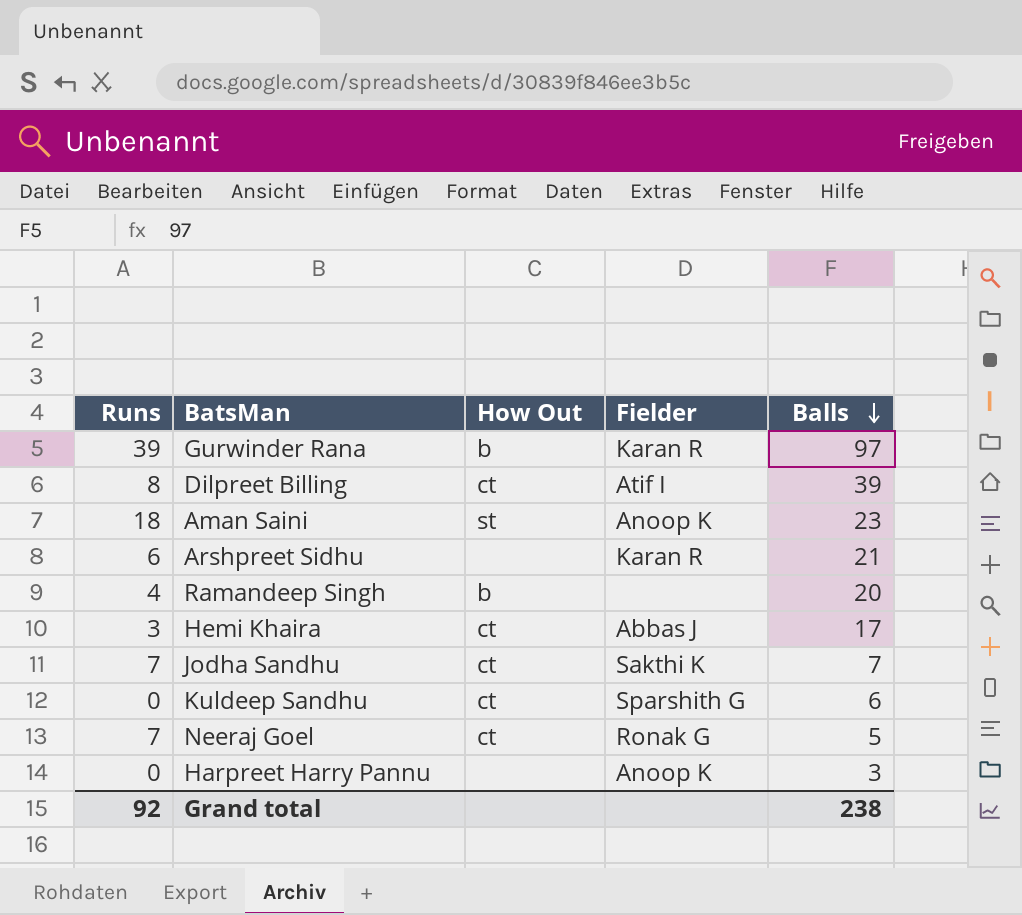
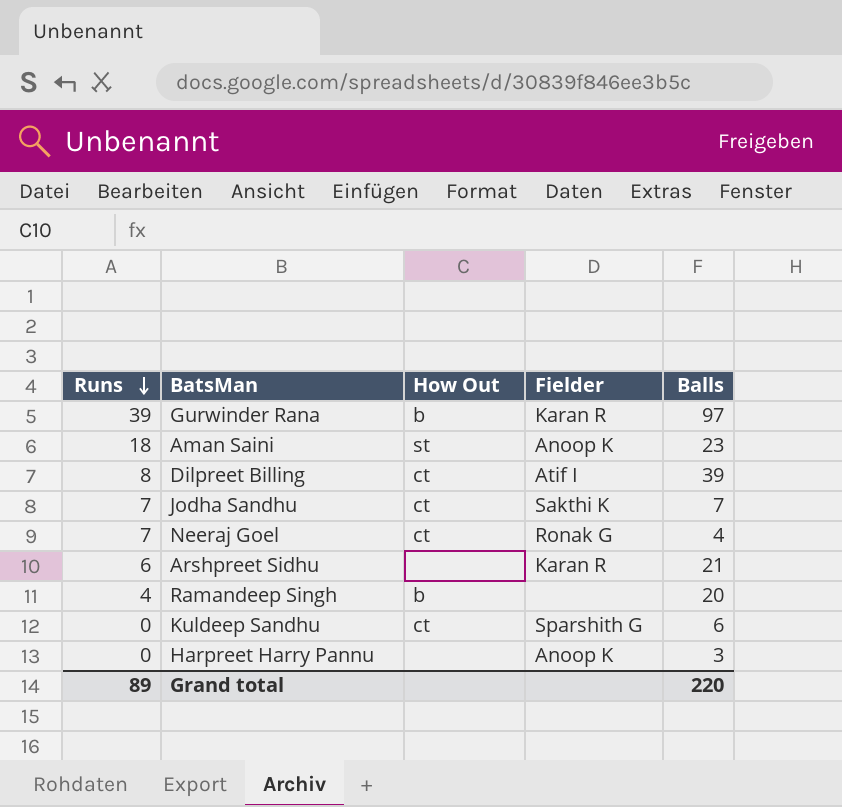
row order: Balls descending -> Runs descending
row Hemi Khaira: 3 | ct | Abbas J | 17 -> none
Neeraj Goel | Balls: 5 -> 4
Grand total | Runs: 92 -> 89
Grand total | Balls: 238 -> 220

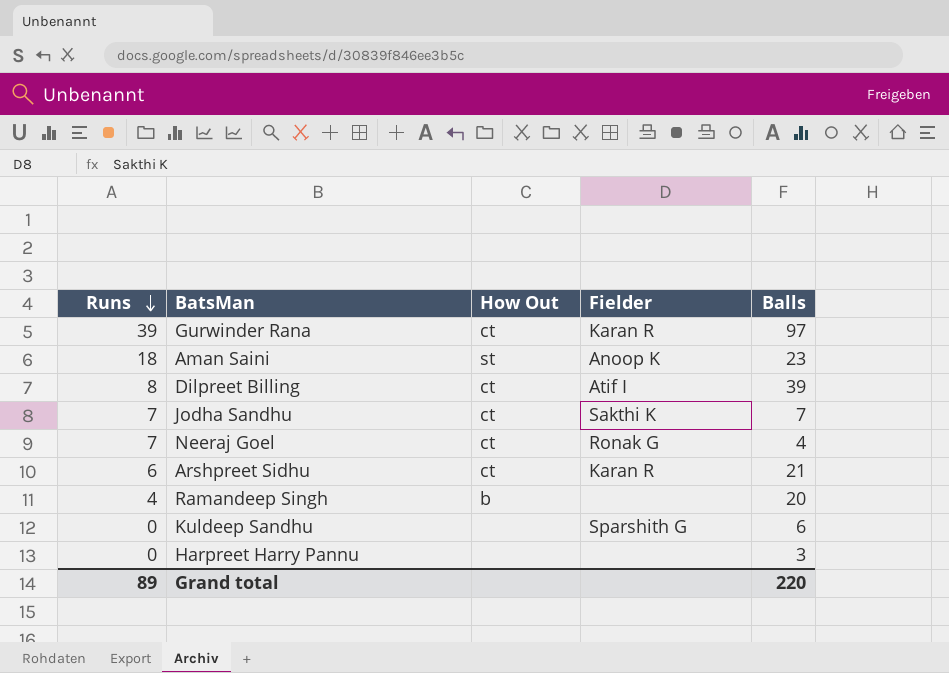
Gurwinder Rana | How Out: b -> ct
Arshpreet Sidhu | How Out: none -> ct
Kuldeep Sandhu | How Out: ct -> none
Harpreet Harry Pannu | Fielder: Anoop K -> none

